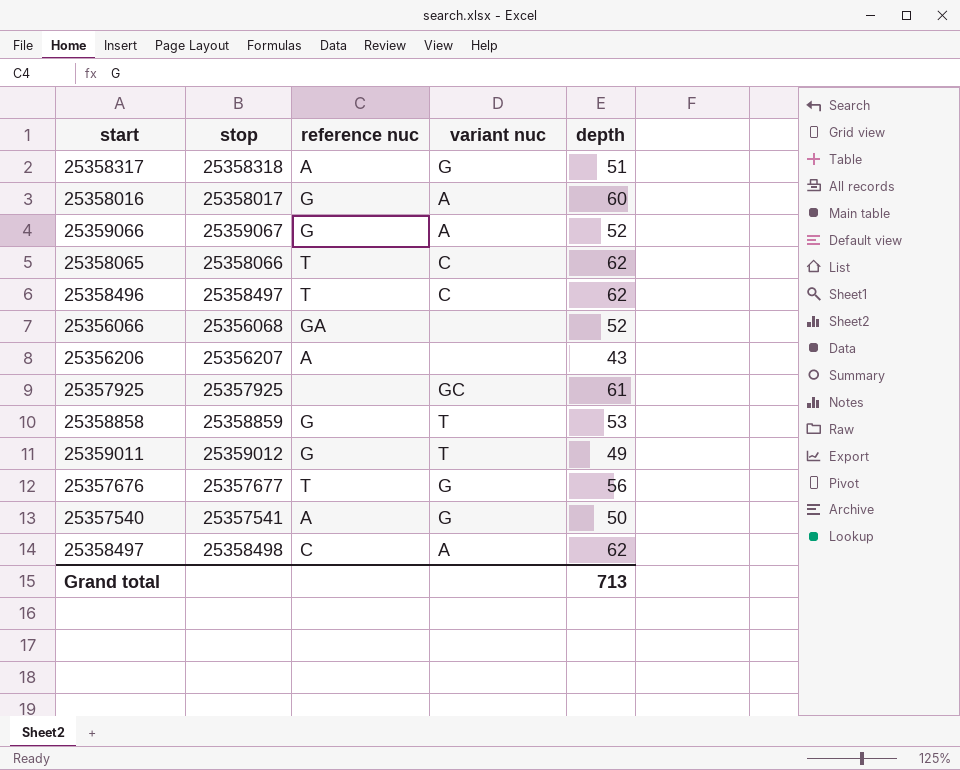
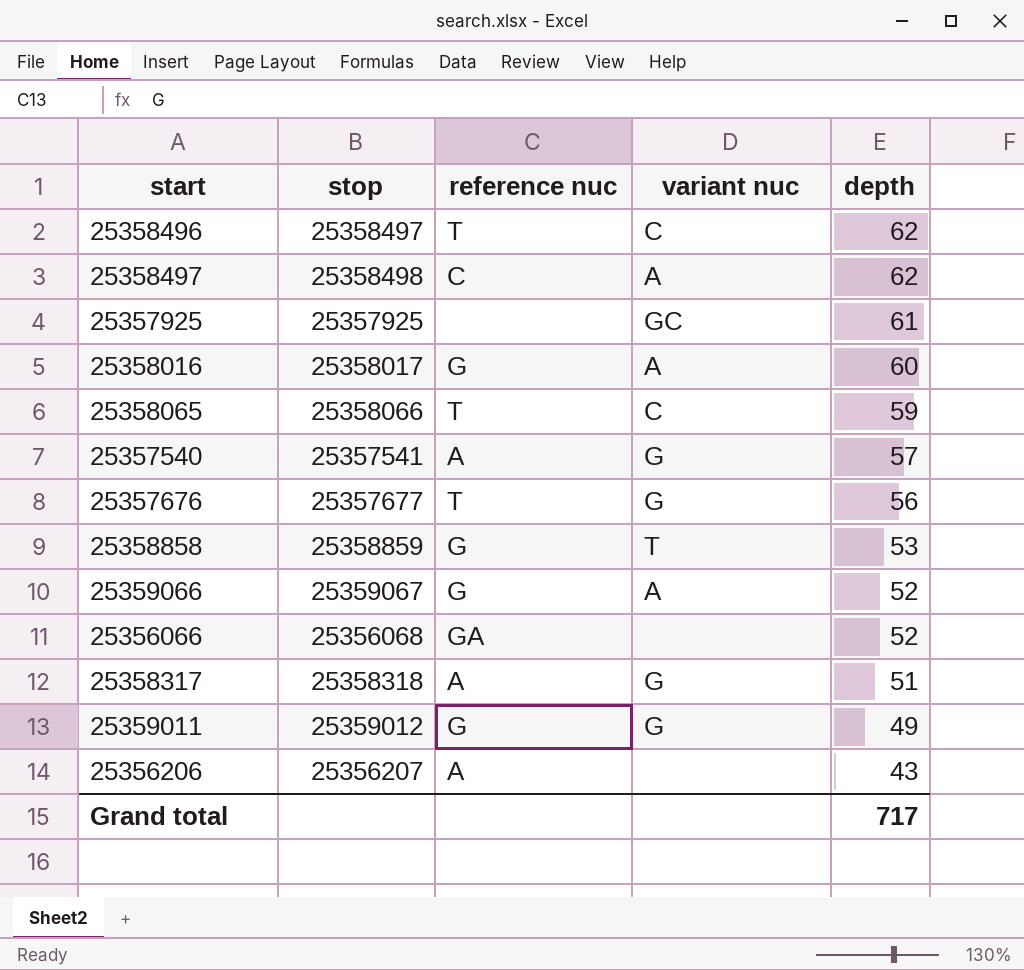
row order: none -> depth descending
25358065 | depth: 62 -> 59
25357540 | depth: 50 -> 57
25359011 | variant nuc: T -> G
Grand total | depth: 713 -> 717

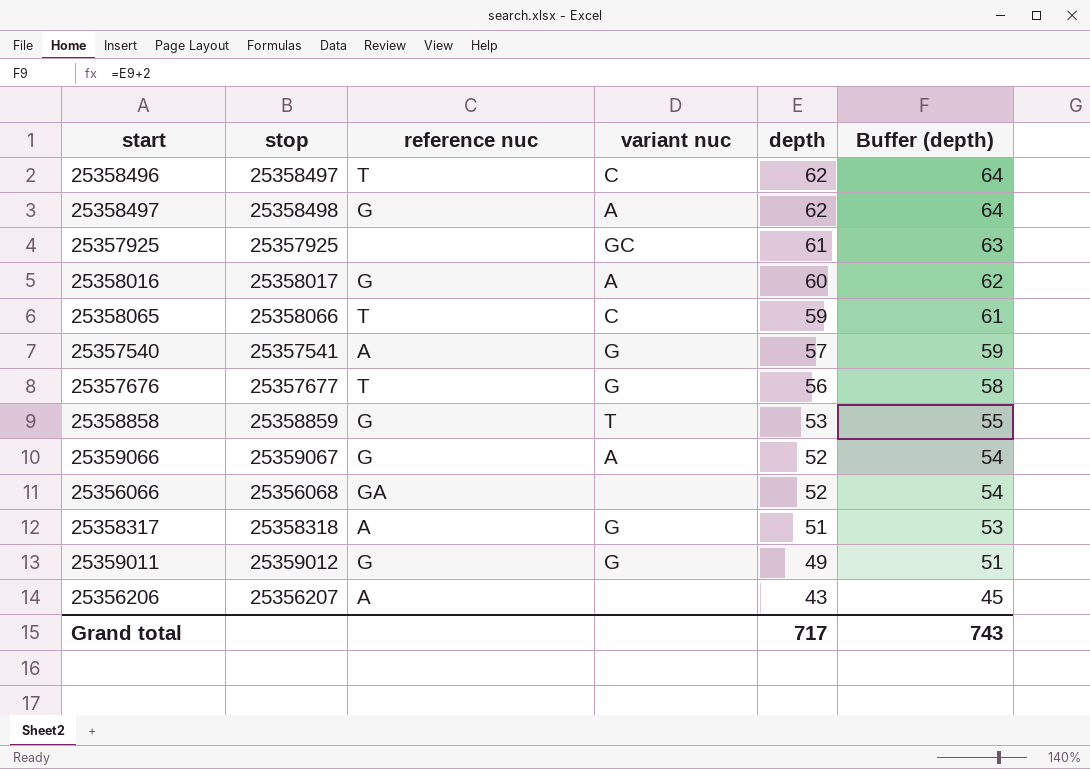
column Buffer (depth) | formula: none -> [depth] + 2
25358497 | reference nuc: C -> G

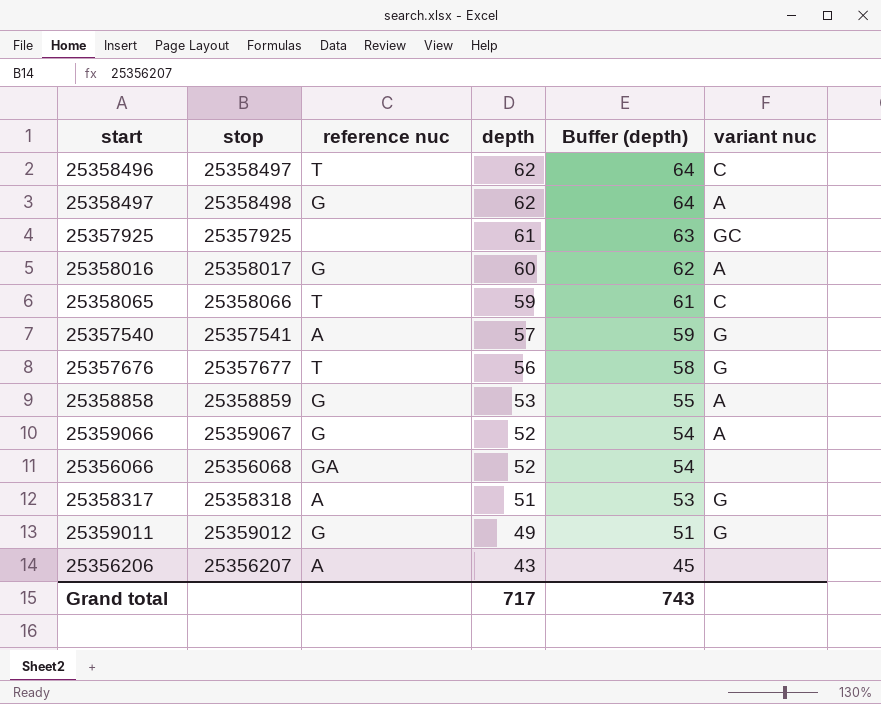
column variant nuc | position: 4 -> 6
25358858 | variant nuc: T -> A

